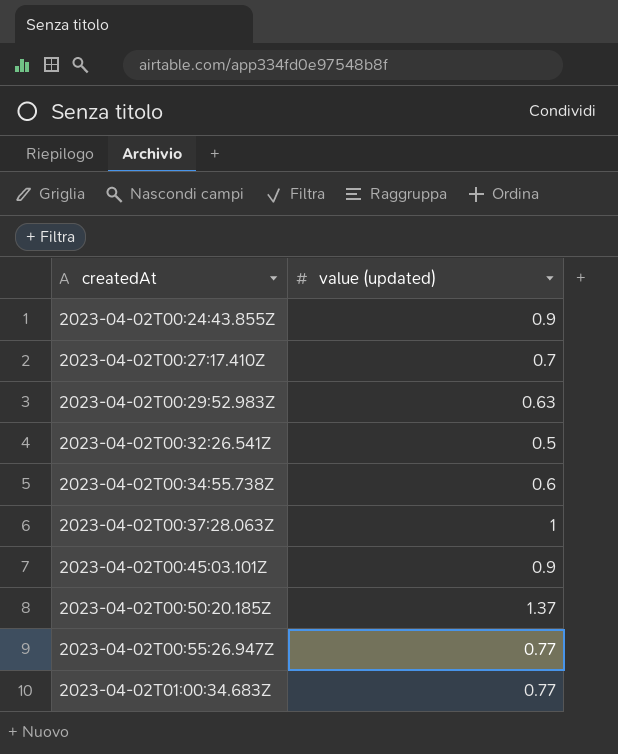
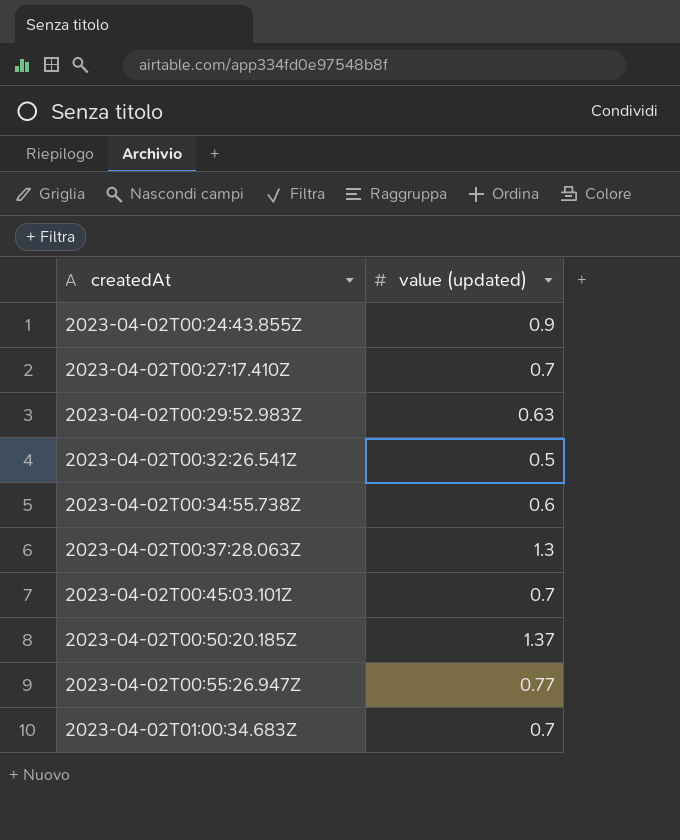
2023-04-02T00:37:28.063Z | value (updated): 1 -> 1.3
2023-04-02T00:45:03.101Z | value (updated): 0.9 -> 0.7
2023-04-02T01:00:34.683Z | value (updated): 0.77 -> 0.7

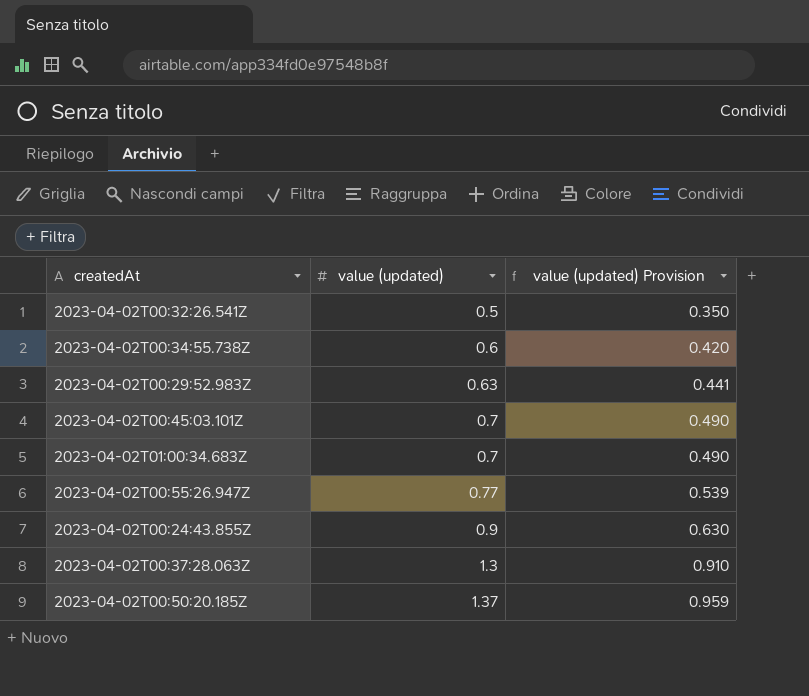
row order: createdAt ascending -> value (updated) ascending
column value (updated) Provision | formula: none -> [value (updated)] * 0.7
row 2023-04-02T00:27:17.410Z: 0.7 -> none

